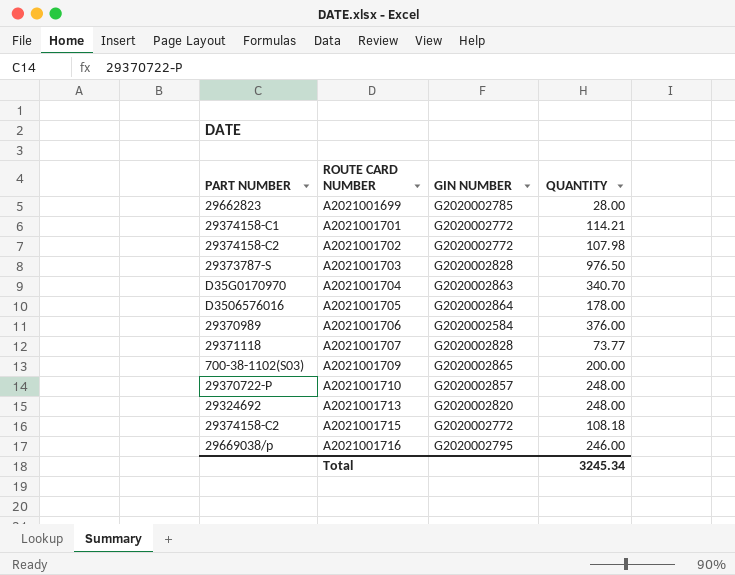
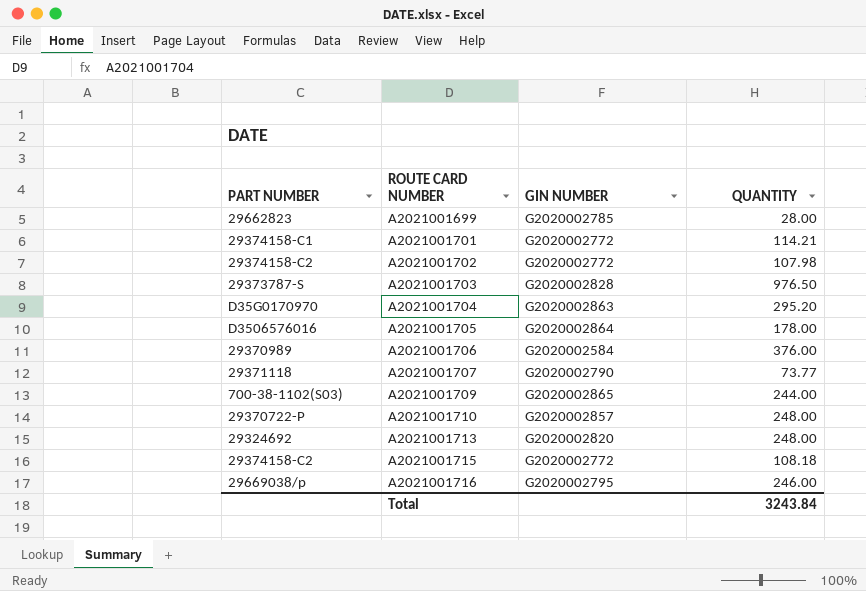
A2021001704 | QUANTITY: 340.70 -> 295.20
A2021001707 | GIN NUMBER: G2020002828 -> G2020002790
A2021001709 | QUANTITY: 200.00 -> 244.00
Total | QUANTITY: 3245.34 -> 3243.84

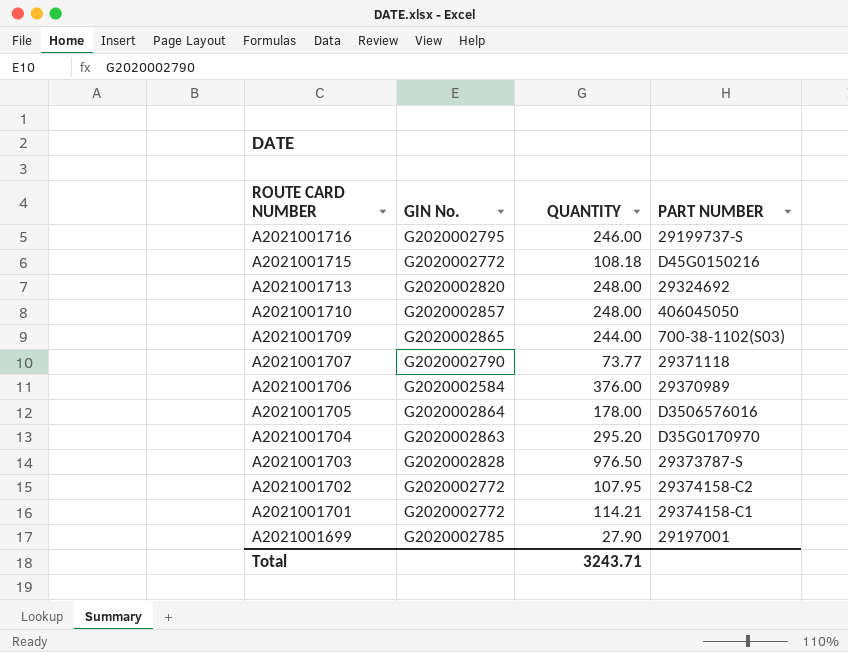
row order: ROUTE CARD NUMBER ascending -> ROUTE CARD NUMBER descending
column name: GIN NUMBER -> GIN No.
column PART NUMBER | position: 1 -> 4
A2021001716 | PART NUMBER: 29669038/p -> 29199737-S
A2021001715 | PART NUMBER: 29374158-C2 -> D45G0150216
A2021001710 | PART NUMBER: 29370722-P -> 406045050
A2021001702 | QUANTITY: 107.98 -> 107.95
A2021001699 | QUANTITY: 28.00 -> 27.90
A2021001699 | PART NUMBER: 29662823 -> 29197001
Total | QUANTITY: 3243.84 -> 3243.71

